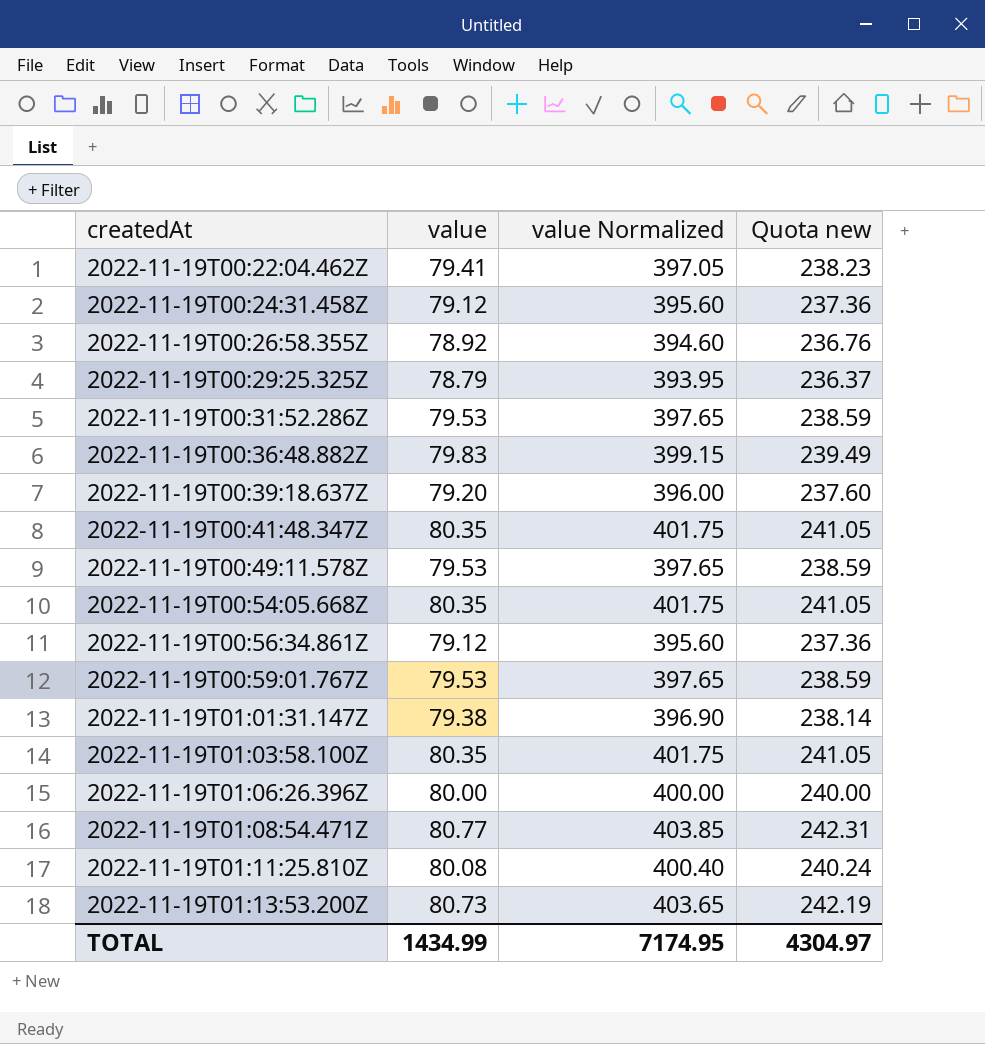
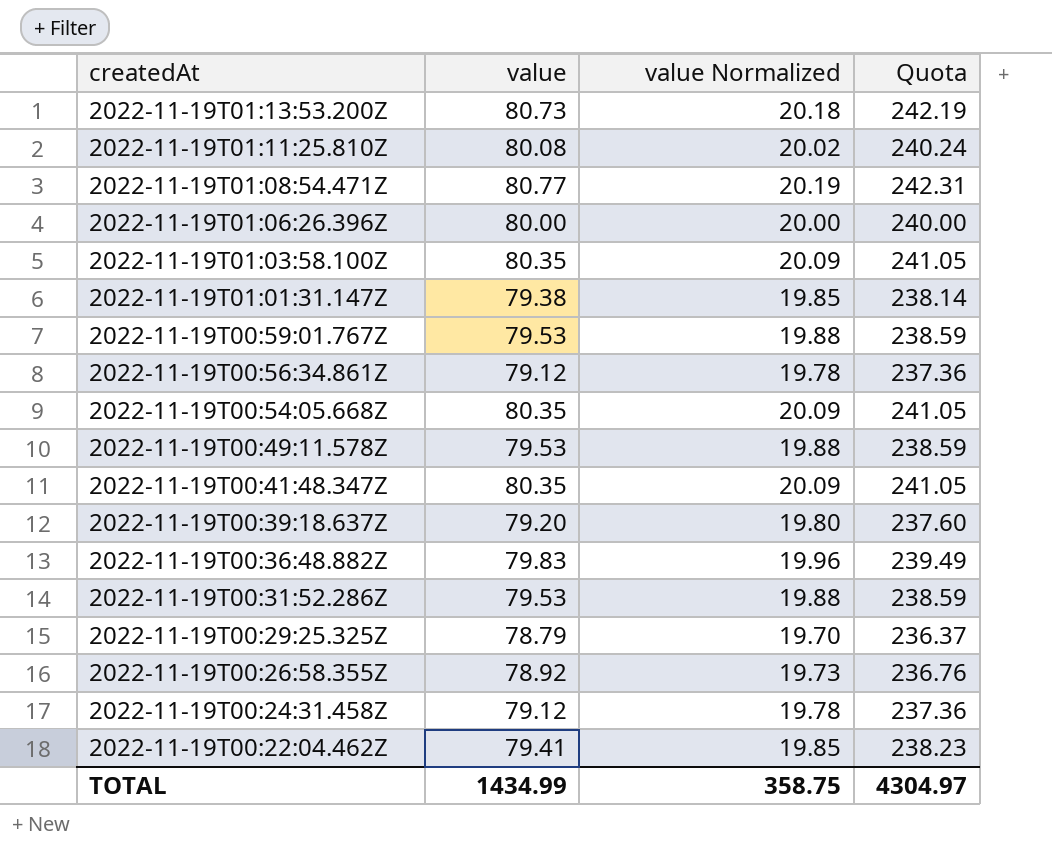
row order: createdAt ascending -> createdAt descending
column value Normalized | formula: [value] * 5 -> [value] * 0.25
column name: Quota new -> Quota
TOTAL | value Normalized: 7174.95 -> 358.75

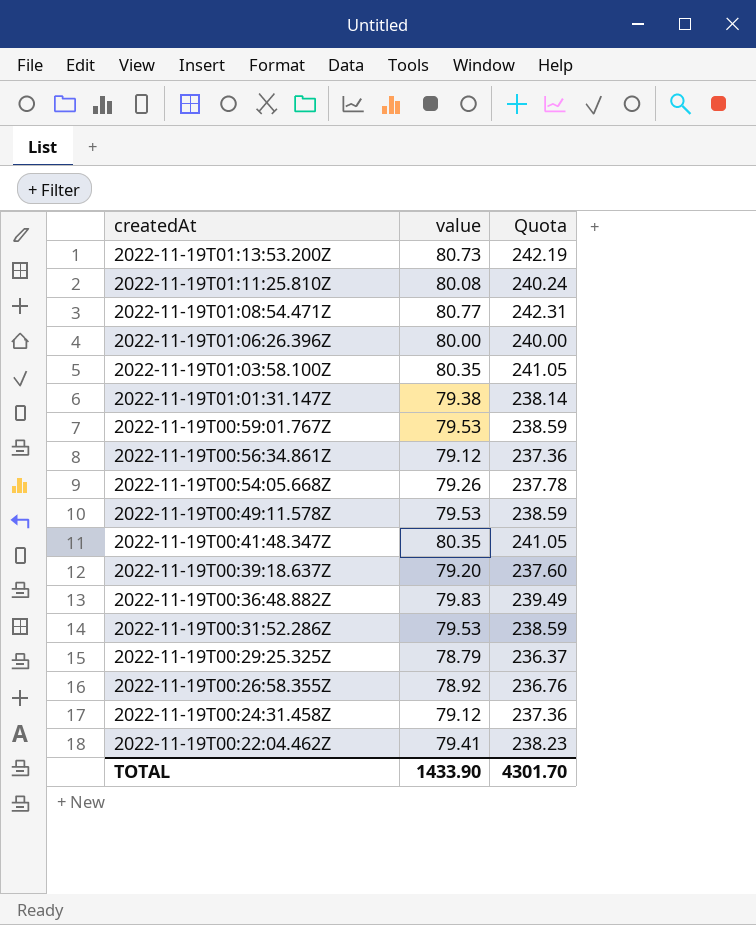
column value Normalized | formula: [value] * 0.25 -> none
2022-11-19T00:54:05.668Z | value: 80.35 -> 79.26
2022-11-19T00:54:05.668Z | Quota: 241.05 -> 237.78
TOTAL | value: 1434.99 -> 1433.90
TOTAL | Quota: 4304.97 -> 4301.70

